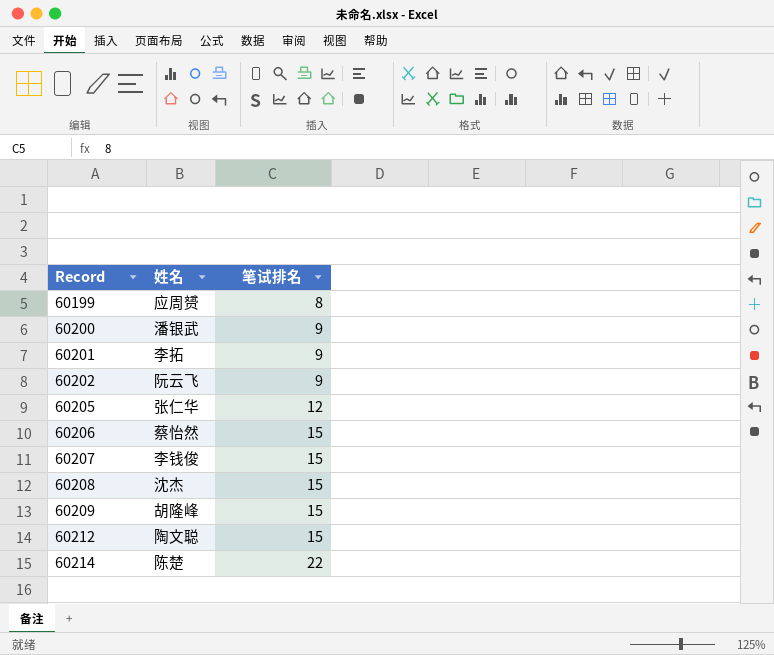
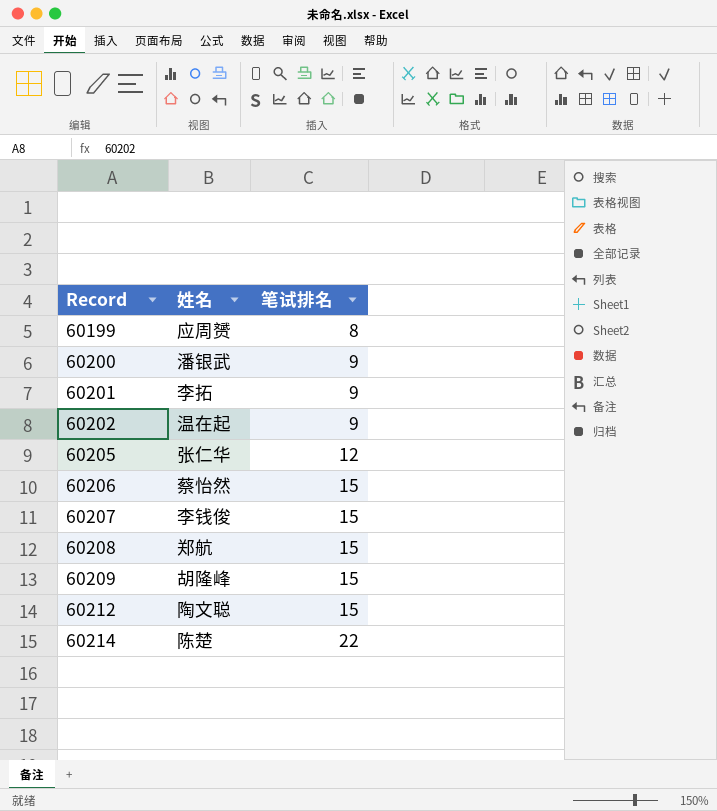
60202 | 姓名: 阮云飞 -> 温在起
60208 | 姓名: 沈杰 -> 郑航

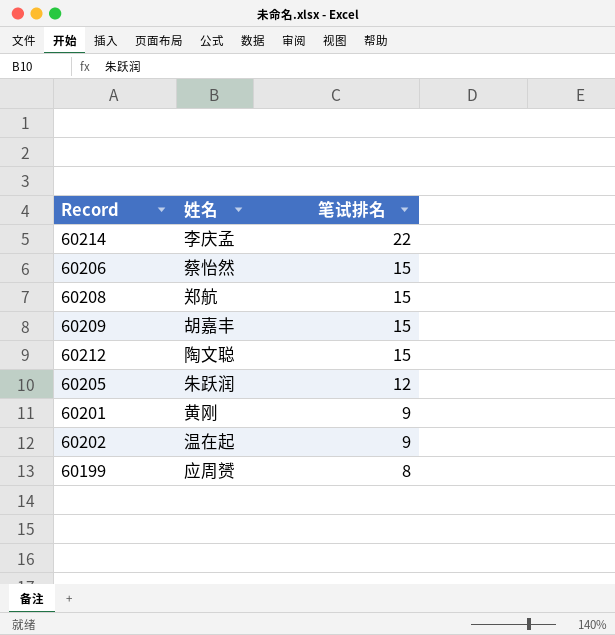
row order: Record ascending -> 笔试排名 descending
row 60200: 潘银武 | 9 -> none
row 60207: 李钱俊 | 15 -> none
60214 | 姓名: 陈楚 -> 李庆孟
60209 | 姓名: 胡隆峰 -> 胡嘉丰
60205 | 姓名: 张仁华 -> 朱跃润
60201 | 姓名: 李拓 -> 黄刚

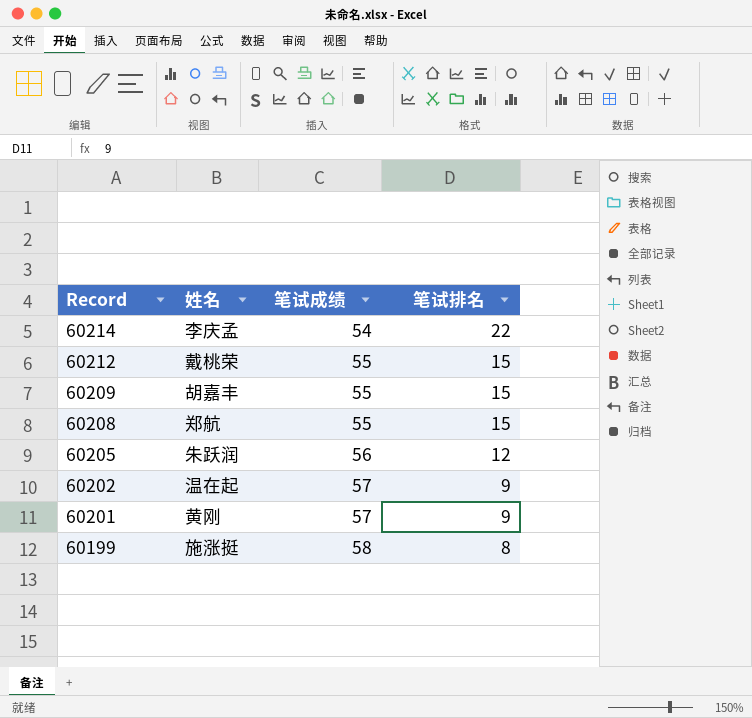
row order: 笔试排名 descending -> Record descending
column 笔试成绩 | position: none -> 3
row 60206: 蔡怡然 | 15 -> none
60212 | 姓名: 陶文聪 -> 戴桃荣
60199 | 姓名: 应周赟 -> 施涨挺

